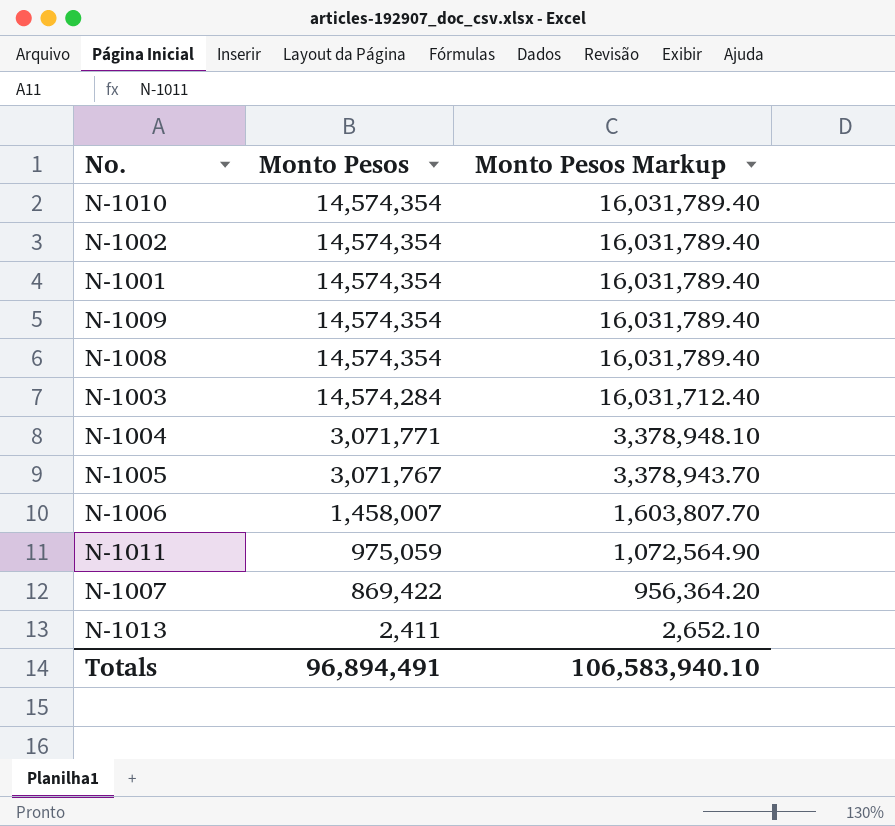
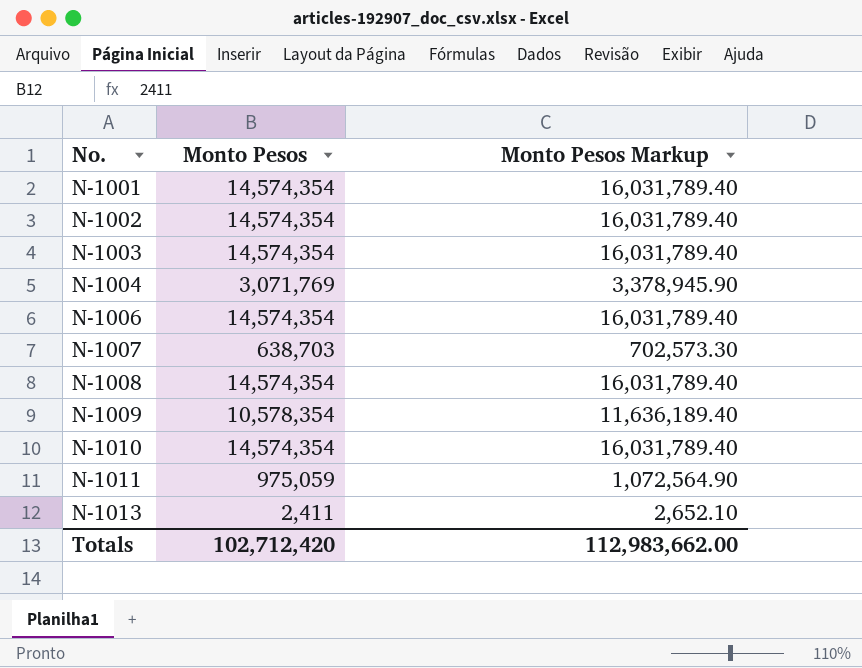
row order: Monto Pesos descending -> No. ascending
row N-1005: 3,071,767 | 3,378,943.70 -> none
N-1003 | Monto Pesos: 14,574,284 -> 14,574,354
N-1003 | Monto Pesos Markup: 16,031,712.40 -> 16,031,789.40
N-1004 | Monto Pesos: 3,071,771 -> 3,071,769
N-1004 | Monto Pesos Markup: 3,378,948.10 -> 3,378,945.90
N-1006 | Monto Pesos: 1,458,007 -> 14,574,354
N-1006 | Monto Pesos Markup: 1,603,807.70 -> 16,031,789.40
N-1007 | Monto Pesos: 869,422 -> 638,703
N-1007 | Monto Pesos Markup: 956,364.20 -> 702,573.30
N-1009 | Monto Pesos: 14,574,354 -> 10,578,354
N-1009 | Monto Pesos Markup: 16,031,789.40 -> 11,636,189.40
Totals | Monto Pesos: 96,894,491 -> 102,712,420
Totals | Monto Pesos Markup: 106,583,940.10 -> 112,983,662.00

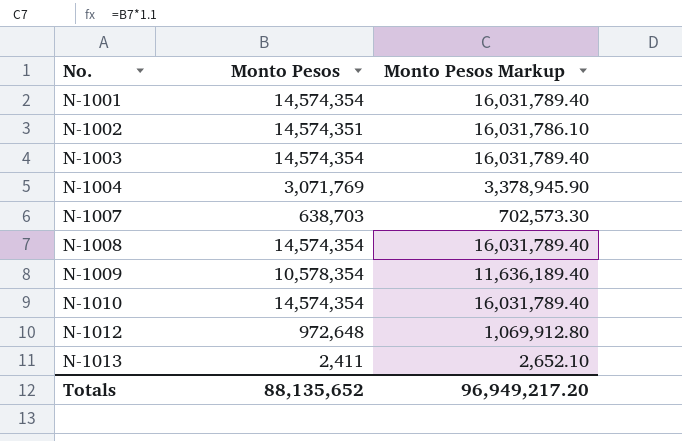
row N-1006: 14,574,354 | 16,031,789.40 -> none
row N-1011: 975,059 | 1,072,564.90 -> none
N-1002 | Monto Pesos: 14,574,354 -> 14,574,351
N-1002 | Monto Pesos Markup: 16,031,789.40 -> 16,031,786.10
row N-1012: none -> 972,648 | 1,069,912.80
Totals | Monto Pesos: 102,712,420 -> 88,135,652
Totals | Monto Pesos Markup: 112,983,662.00 -> 96,949,217.20

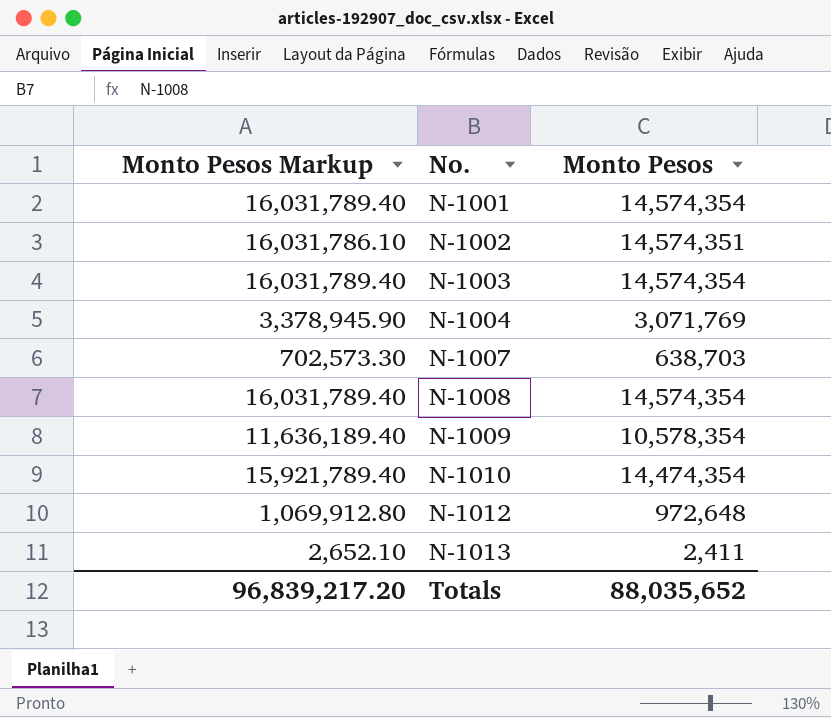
column Monto Pesos Markup | position: 3 -> 1
N-1010 | Monto Pesos Markup: 16,031,789.40 -> 15,921,789.40
N-1010 | Monto Pesos: 14,574,354 -> 14,474,354
Totals | Monto Pesos Markup: 96,949,217.20 -> 96,839,217.20
Totals | Monto Pesos: 88,135,652 -> 88,035,652

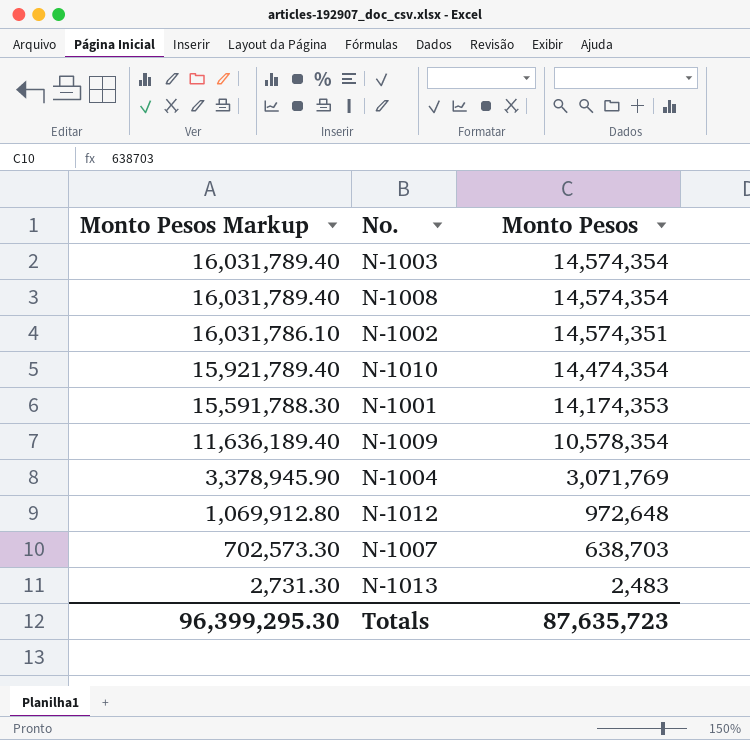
row order: No. ascending -> Monto Pesos Markup descending
N-1001 | Monto Pesos Markup: 16,031,789.40 -> 15,591,788.30
N-1001 | Monto Pesos: 14,574,354 -> 14,174,353
N-1013 | Monto Pesos Markup: 2,652.10 -> 2,731.30
N-1013 | Monto Pesos: 2,411 -> 2,483
Totals | Monto Pesos Markup: 96,839,217.20 -> 96,399,295.30
Totals | Monto Pesos: 88,035,652 -> 87,635,723

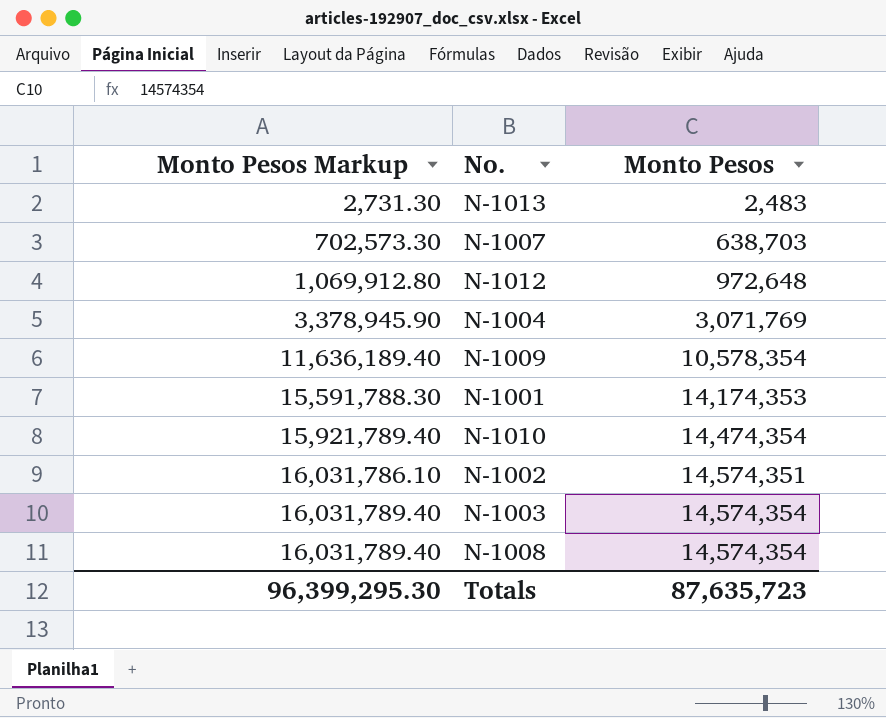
row order: Monto Pesos Markup descending -> Monto Pesos Markup ascending

